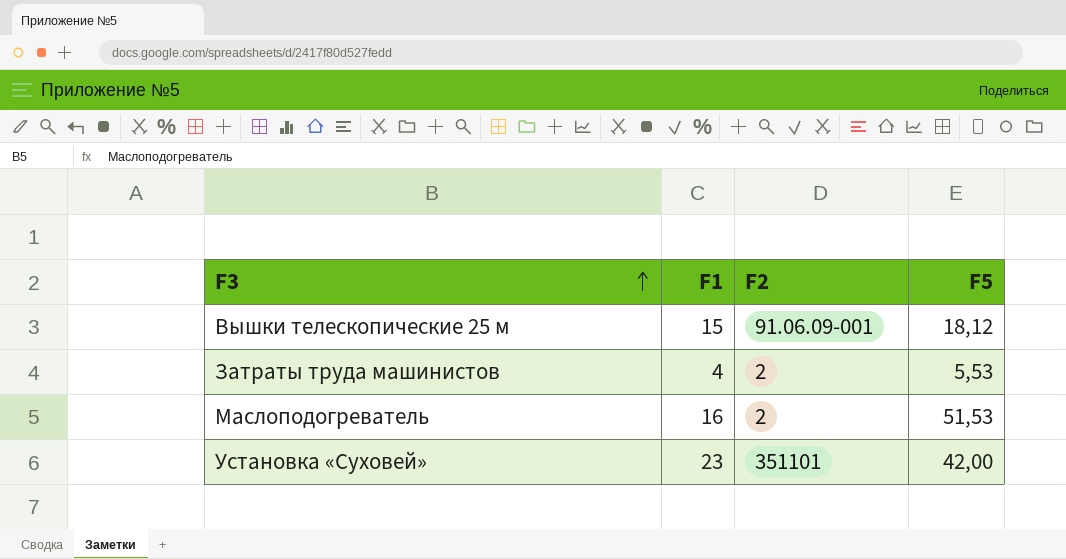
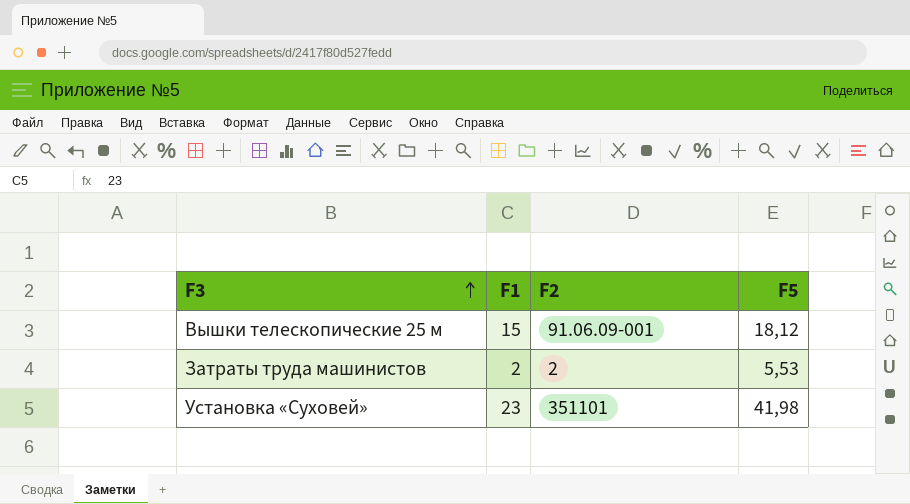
row Маслоподогреватель: 16 | 2 | 51,53 -> none
Затраты труда машинистов | F1: 4 -> 2
Установка «Суховей» | F5: 42,00 -> 41,98

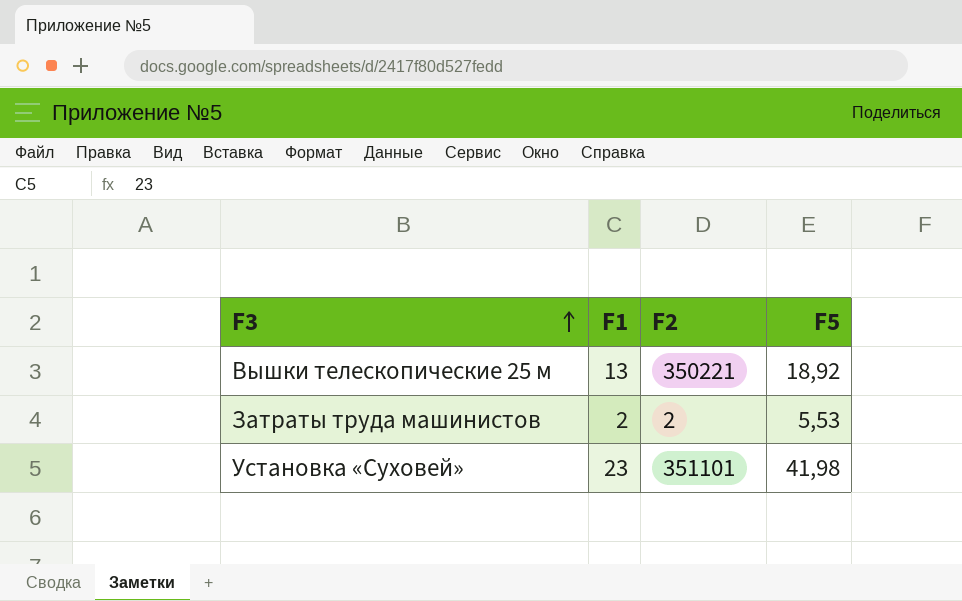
Вышки телескопические 25 м | F1: 15 -> 13
Вышки телескопические 25 м | F2: 91.06.09-001 -> 350221
Вышки телескопические 25 м | F5: 18,12 -> 18,92

